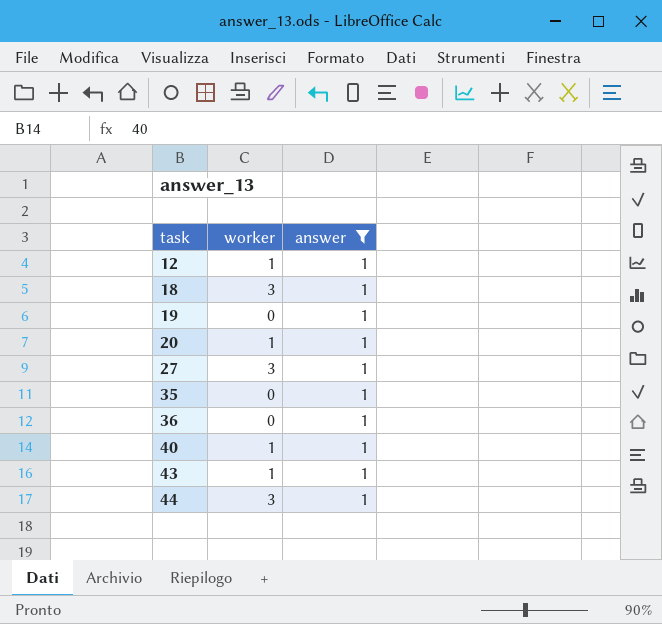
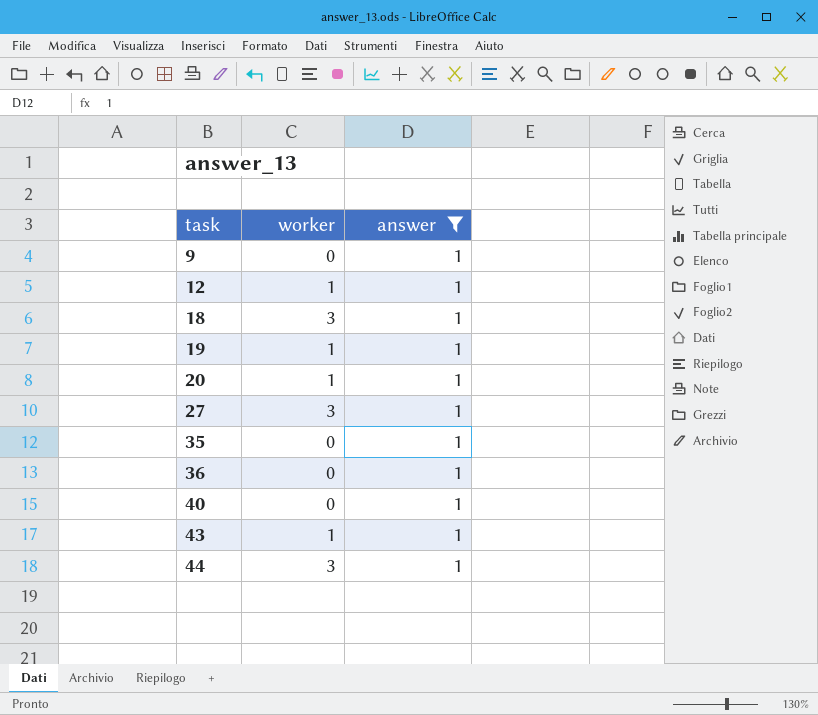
row 9: none -> 0 | 1
19 | worker: 0 -> 1
40 | worker: 1 -> 0

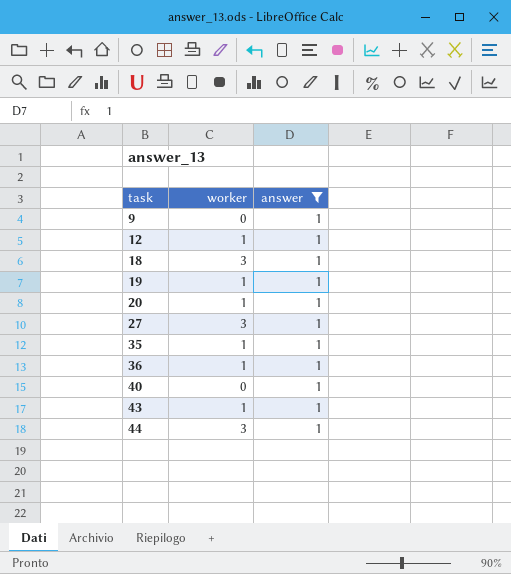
35 | worker: 0 -> 1
36 | worker: 0 -> 1

